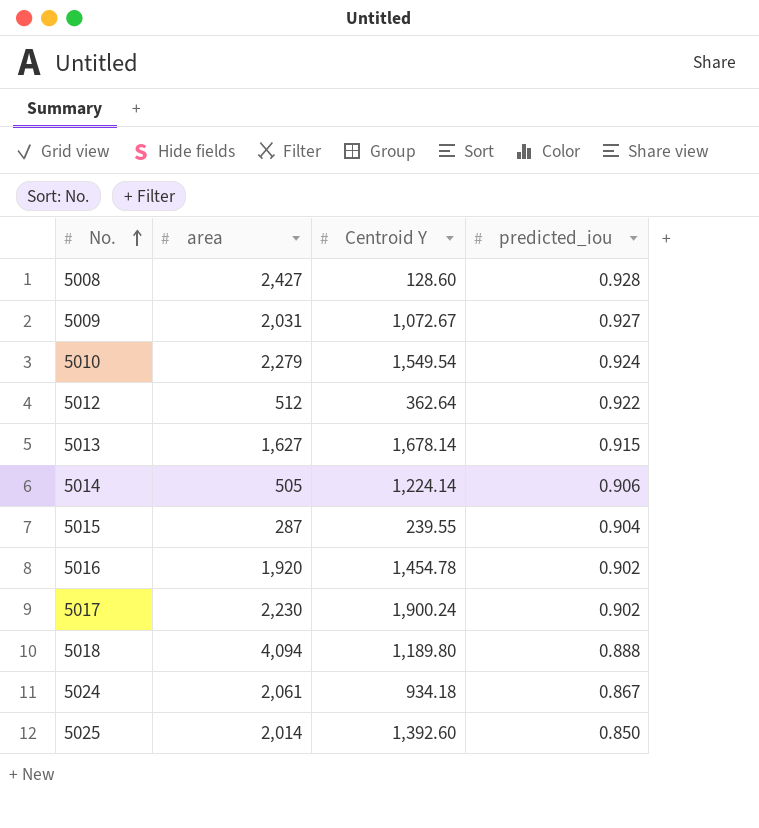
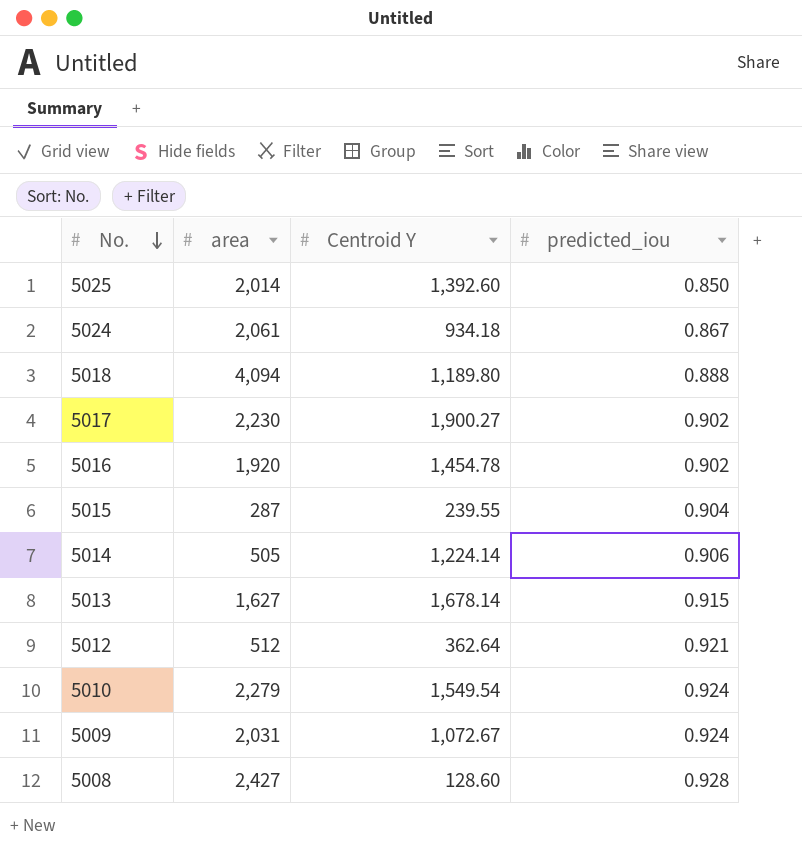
row order: No. ascending -> No. descending
5017 | Centroid Y: 1,900.24 -> 1,900.27
5012 | predicted_iou: 0.922 -> 0.921
5009 | predicted_iou: 0.927 -> 0.924

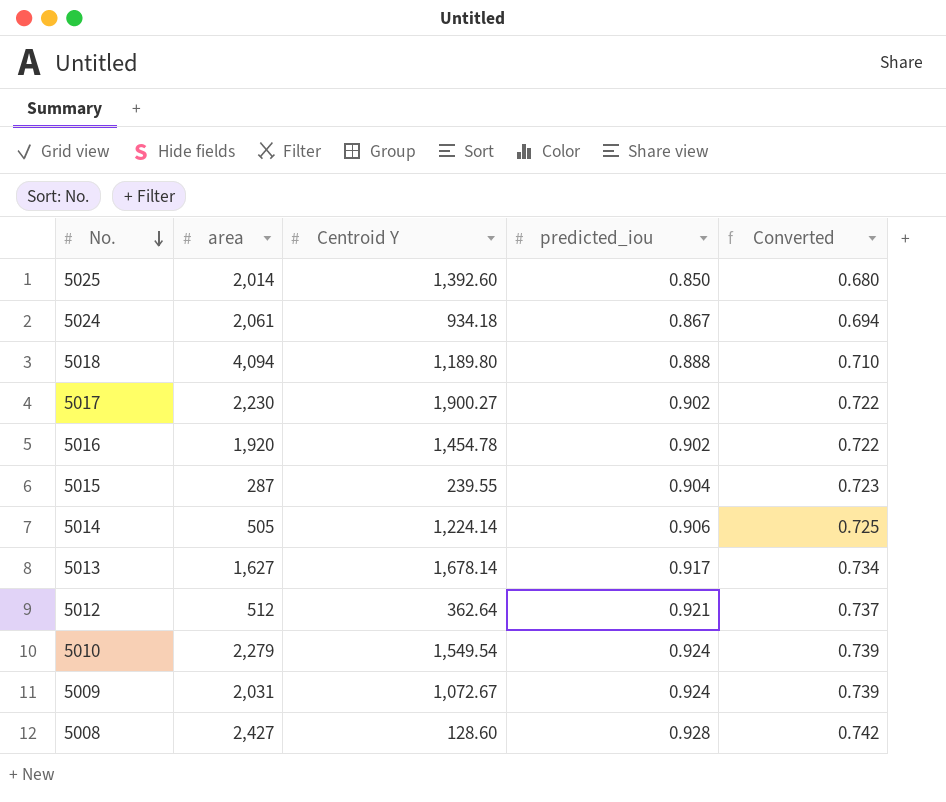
column Converted | formula: none -> [predicted_iou] * 0.8
5013 | predicted_iou: 0.915 -> 0.917

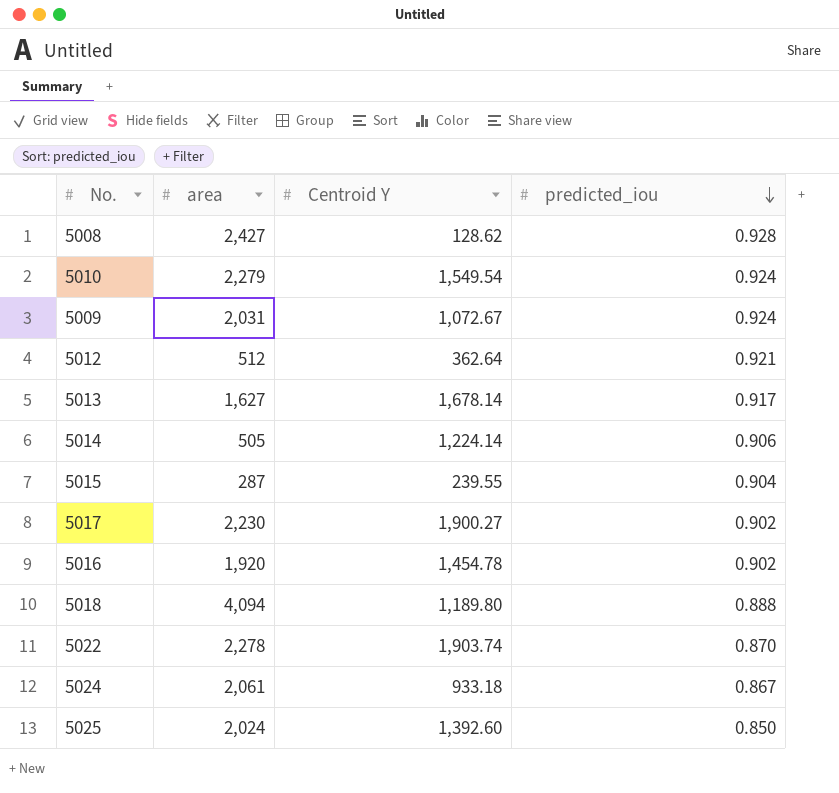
row order: No. descending -> predicted_iou descending
column Converted | formula: [predicted_iou] * 0.8 -> none
5008 | Centroid Y: 128.60 -> 128.62
row 5022: none -> 2,278 | 1,903.74 | 0.870
5024 | Centroid Y: 934.18 -> 933.18
5025 | area: 2,014 -> 2,024

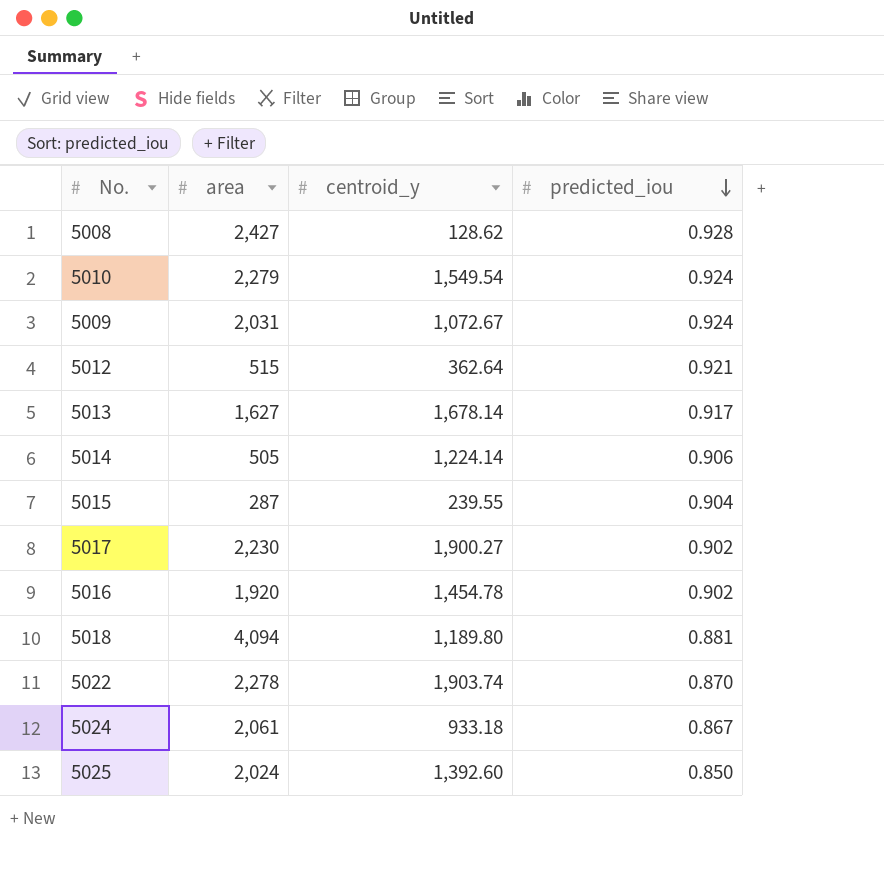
column name: Centroid Y -> centroid_y
5012 | area: 512 -> 515
5018 | predicted_iou: 0.888 -> 0.881

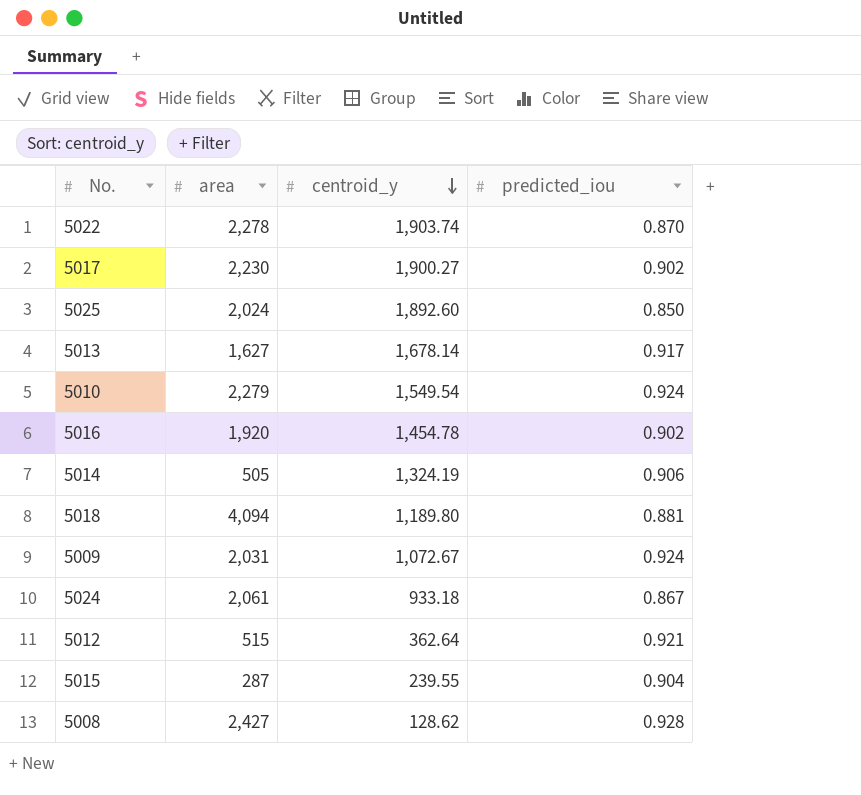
row order: predicted_iou descending -> centroid_y descending
5025 | centroid_y: 1,392.60 -> 1,892.60
5014 | centroid_y: 1,224.14 -> 1,324.19

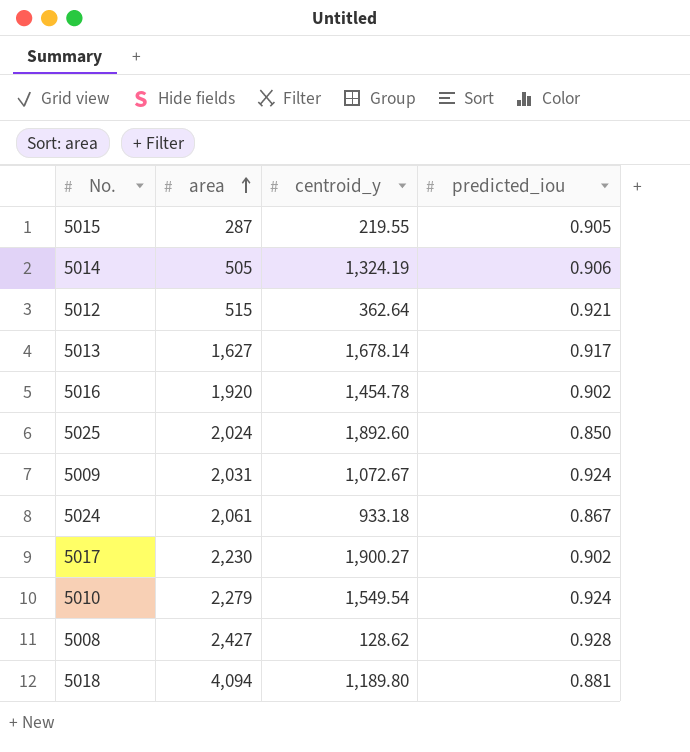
row order: centroid_y descending -> area ascending
row 5022: 2,278 | 1,903.74 | 0.870 -> none
5015 | centroid_y: 239.55 -> 219.55
5015 | predicted_iou: 0.904 -> 0.905

